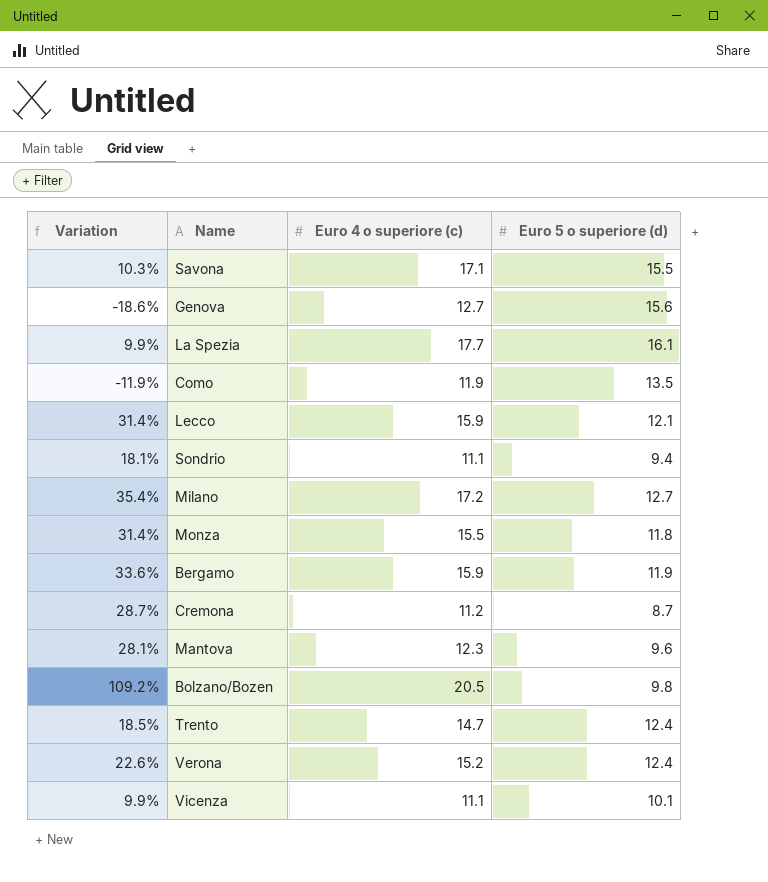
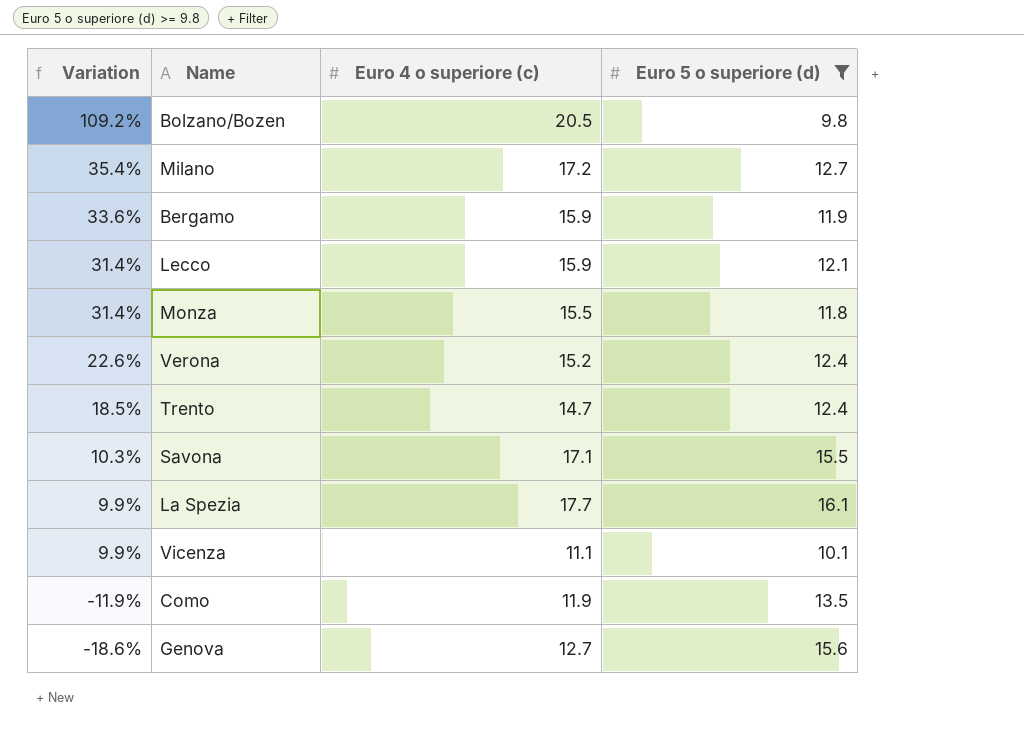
filter: none -> Euro 5 o superiore (d) >= 9.8
row order: none -> Variation descending

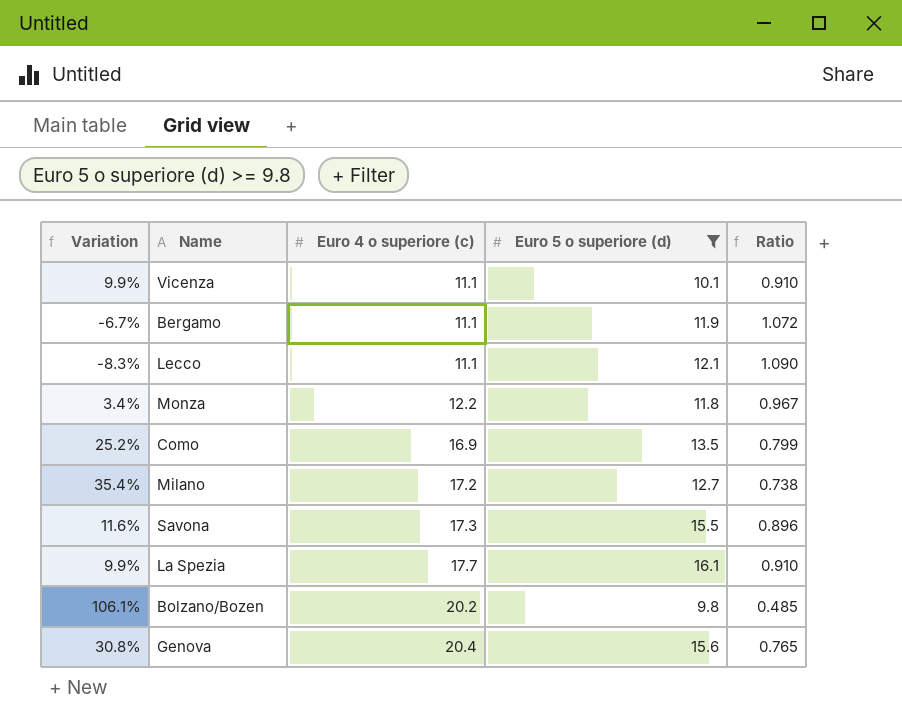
row order: Variation descending -> Euro 4 o superiore (c) ascending
column Ratio | formula: none -> [Euro 5 o superiore (d)] / [Euro 4 o superiore (c)]
row Verona: 22.6% | 15.2 | 12.4 -> none
row Trento: 18.5% | 14.7 | 12.4 -> none
Bergamo | Variation: 33.6% -> -6.7%
Bergamo | Euro 4 o superiore (c): 15.9 -> 11.1
Lecco | Variation: 31.4% -> -8.3%
Lecco | Euro 4 o superiore (c): 15.9 -> 11.1
Monza | Variation: 31.4% -> 3.4%
Monza | Euro 4 o superiore (c): 15.5 -> 12.2
Como | Variation: -11.9% -> 25.2%
Como | Euro 4 o superiore (c): 11.9 -> 16.9
Savona | Variation: 10.3% -> 11.6%
Savona | Euro 4 o superiore (c): 17.1 -> 17.3
Bolzano/Bozen | Variation: 109.2% -> 106.1%
Bolzano/Bozen | Euro 4 o superiore (c): 20.5 -> 20.2
Genova | Variation: -18.6% -> 30.8%
Genova | Euro 4 o superiore (c): 12.7 -> 20.4

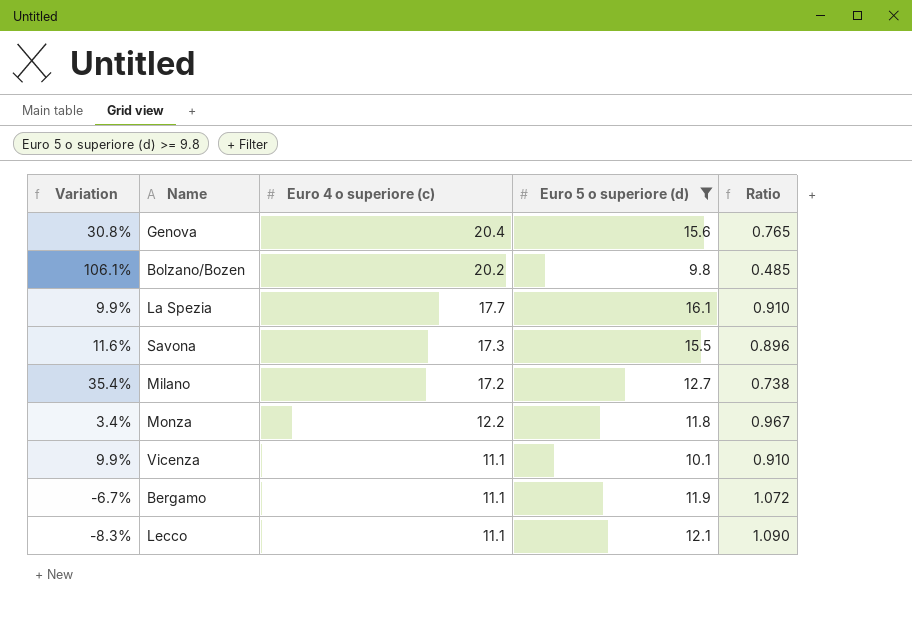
row order: Euro 4 o superiore (c) ascending -> Euro 4 o superiore (c) descending
row Como: 25.2% | 16.9 | 13.5 | 0.799 -> none

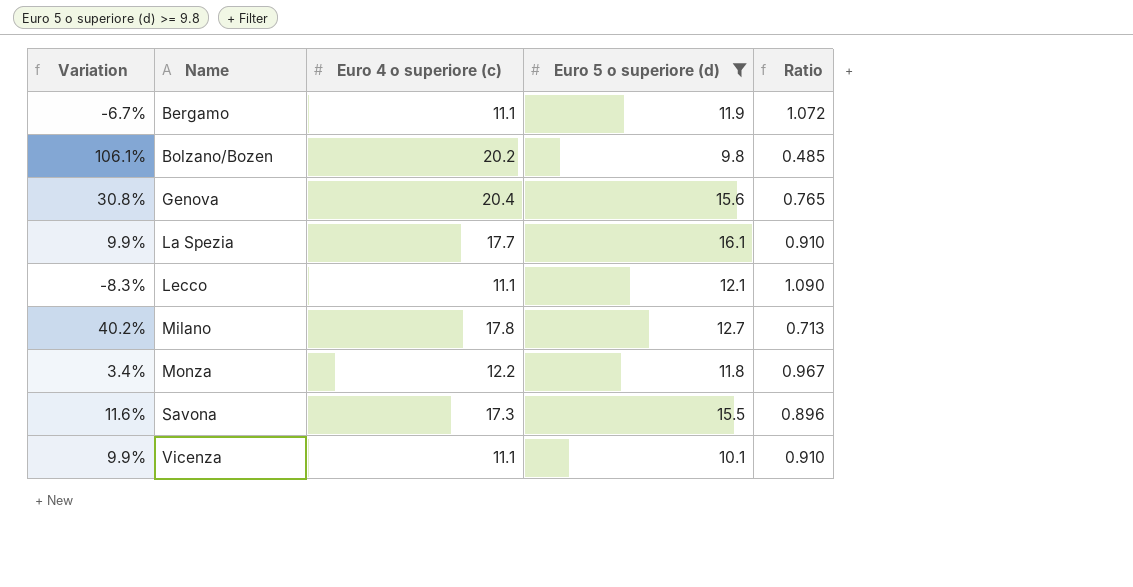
row order: Euro 4 o superiore (c) descending -> Name ascending
Milano | Variation: 35.4% -> 40.2%
Milano | Euro 4 o superiore (c): 17.2 -> 17.8
Milano | Ratio: 0.738 -> 0.713

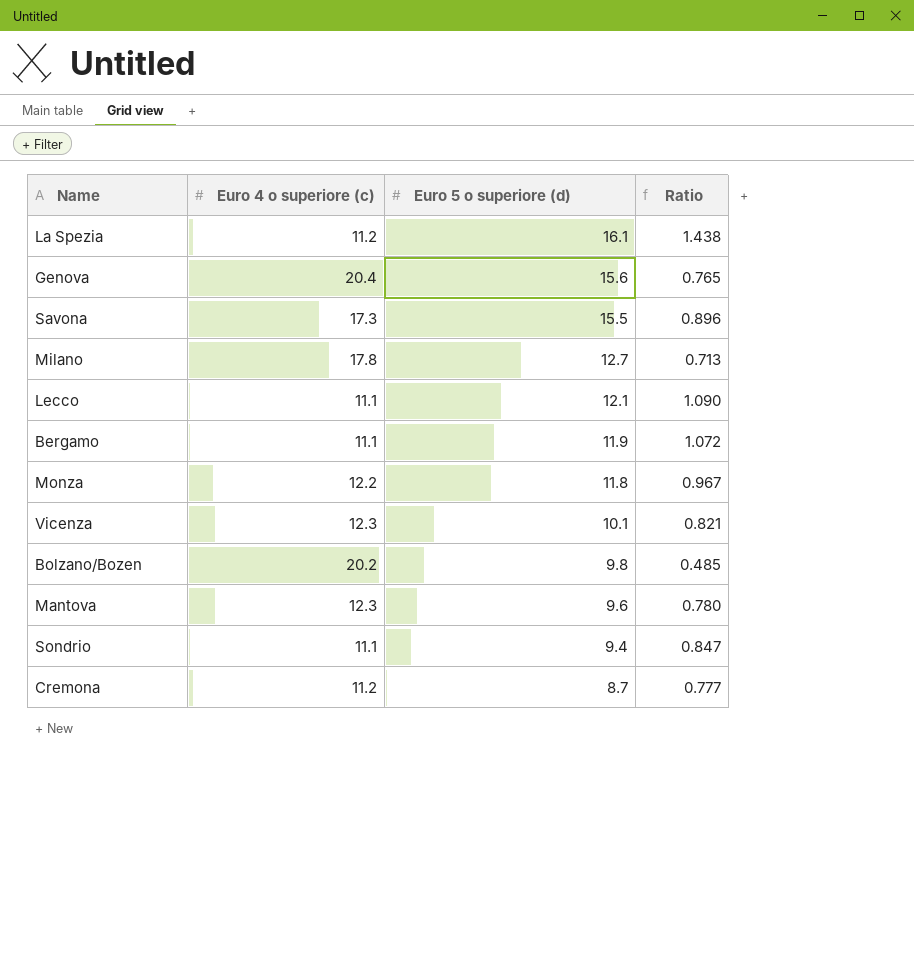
filter: Euro 5 o superiore (d) >= 9.8 -> none
row order: Name ascending -> Euro 5 o superiore (d) descending
column Variation | formula: ([Euro 4 o superiore (c)] - [Euro 5 o superiore (d)]) / [Euro 5 o superiore (d)] -> none
La Spezia | Euro 4 o superiore (c): 17.7 -> 11.2
La Spezia | Ratio: 0.910 -> 1.438
Vicenza | Euro 4 o superiore (c): 11.1 -> 12.3
Vicenza | Ratio: 0.910 -> 0.821

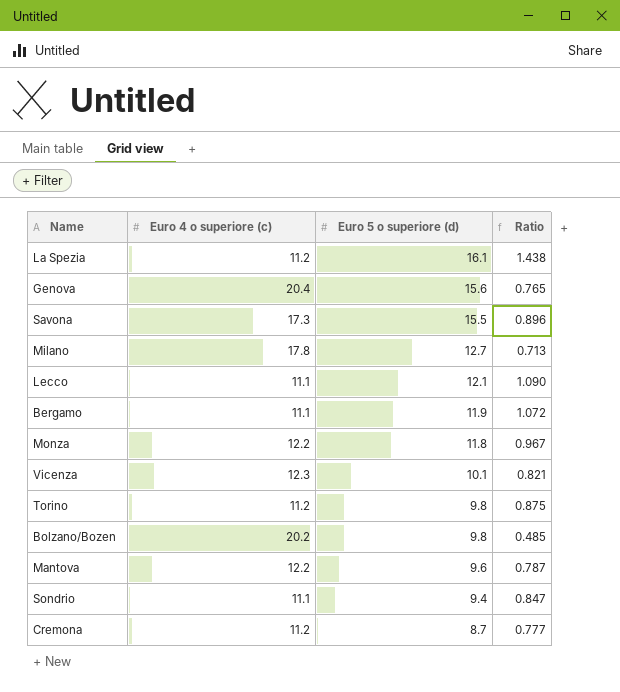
row Torino: none -> 11.2 | 9.8 | 0.875
Mantova | Euro 4 o superiore (c): 12.3 -> 12.2
Mantova | Ratio: 0.780 -> 0.787

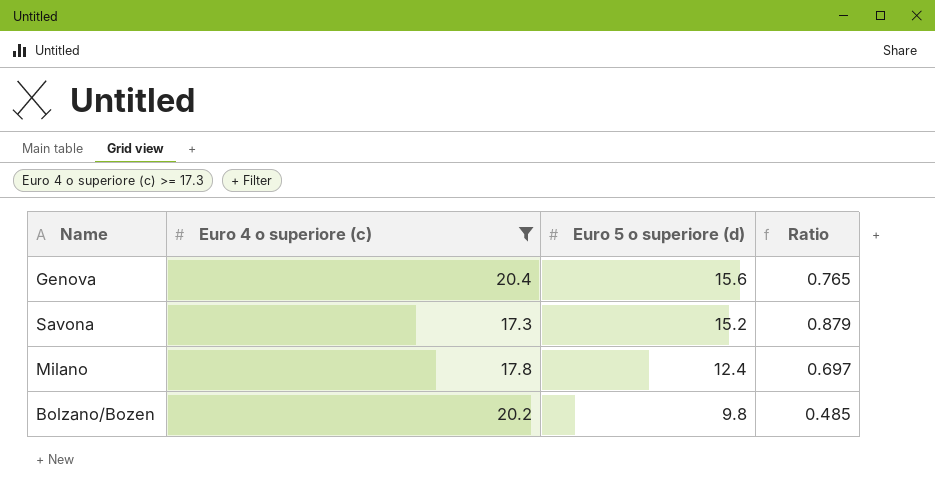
filter: none -> Euro 4 o superiore (c) >= 17.3
Savona | Euro 5 o superiore (d): 15.5 -> 15.2
Savona | Ratio: 0.896 -> 0.879
Milano | Euro 5 o superiore (d): 12.7 -> 12.4
Milano | Ratio: 0.713 -> 0.697

